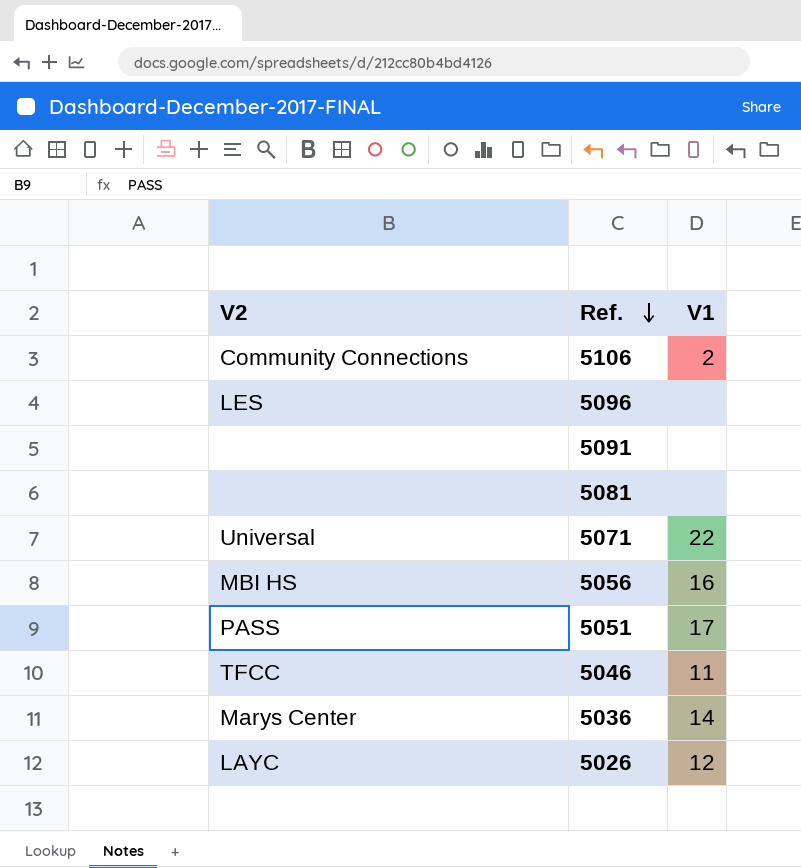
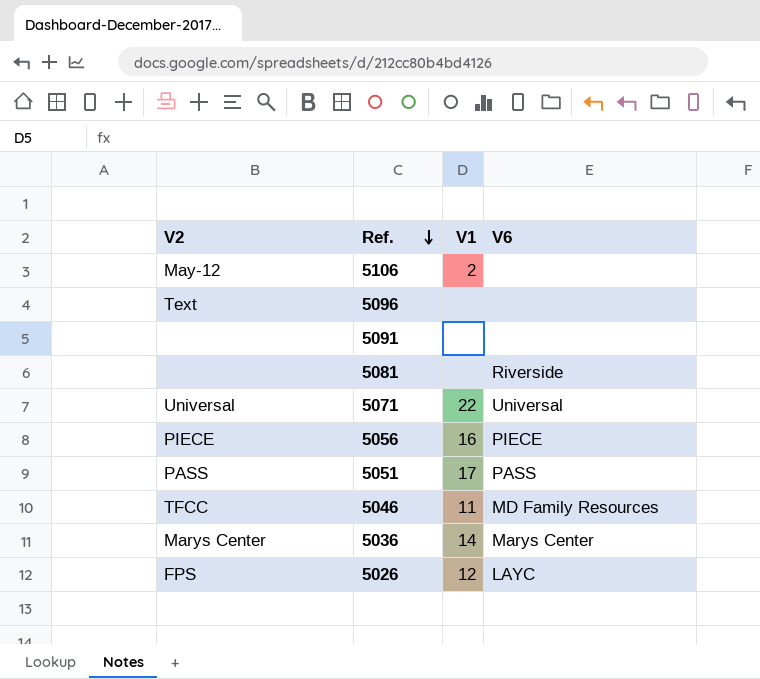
column V6 | position: none -> 4
5106 | V2: Community Connections -> May-12
5096 | V2: LES -> Text
5056 | V2: MBI HS -> PIECE
5026 | V2: LAYC -> FPS

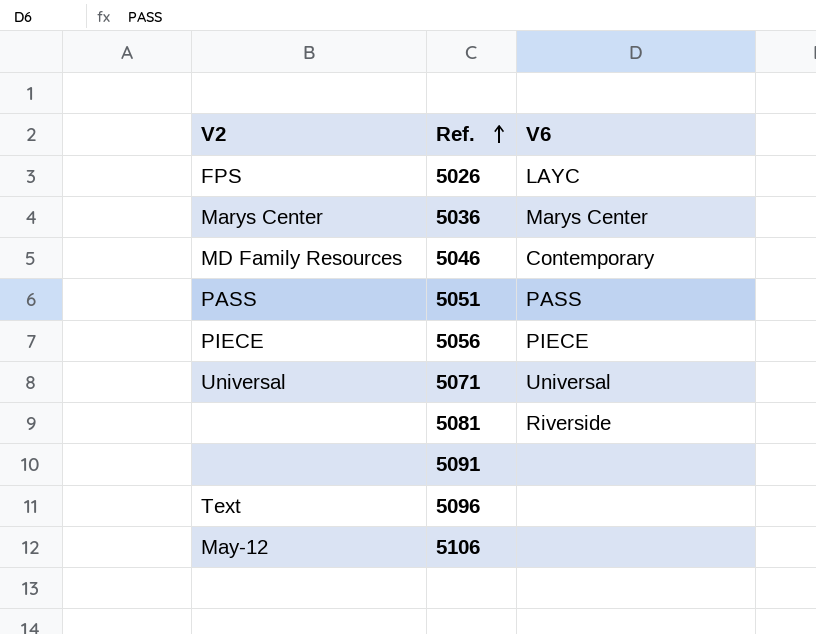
row order: Ref. descending -> Ref. ascending
column V1 | position: 3 -> none
5046 | V2: TFCC -> MD Family Resources
5046 | V6: MD Family Resources -> Contemporary

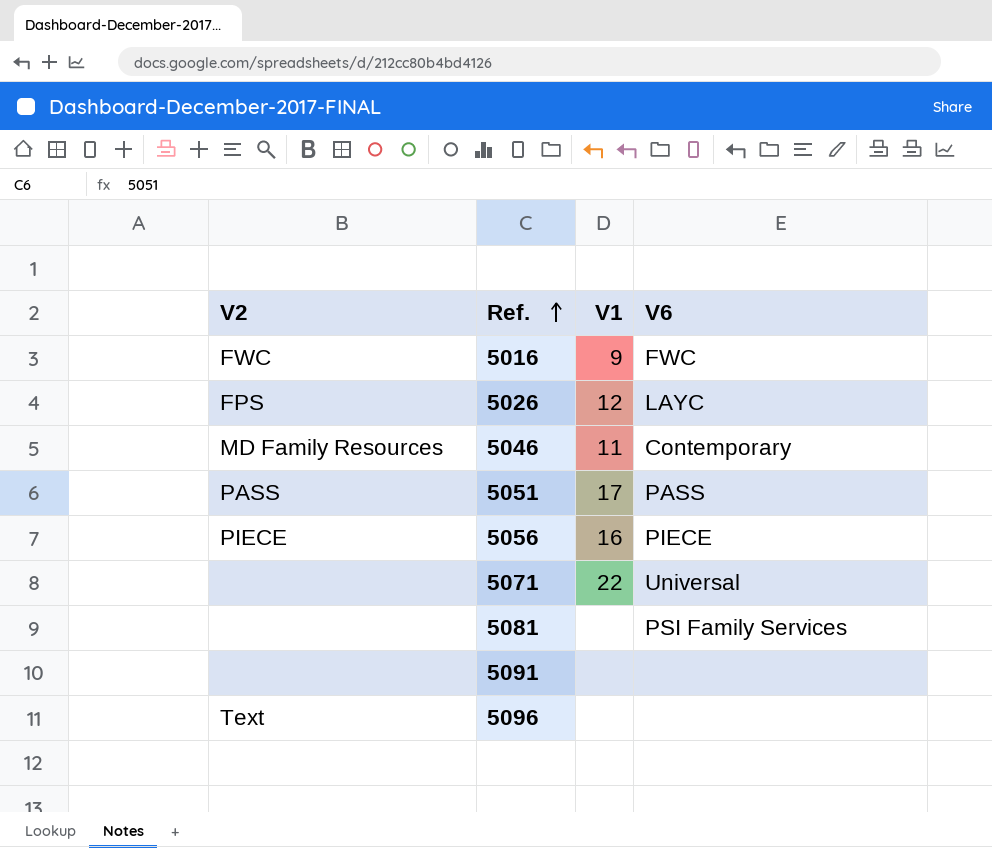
column V1 | position: none -> 3
row 5036: Marys Center | Marys Center -> none
row 5106: May-12 | none -> none
row 5016: none -> FWC | 9 | FWC
5071 | V2: Universal -> none
5081 | V6: Riverside -> PSI Family Services

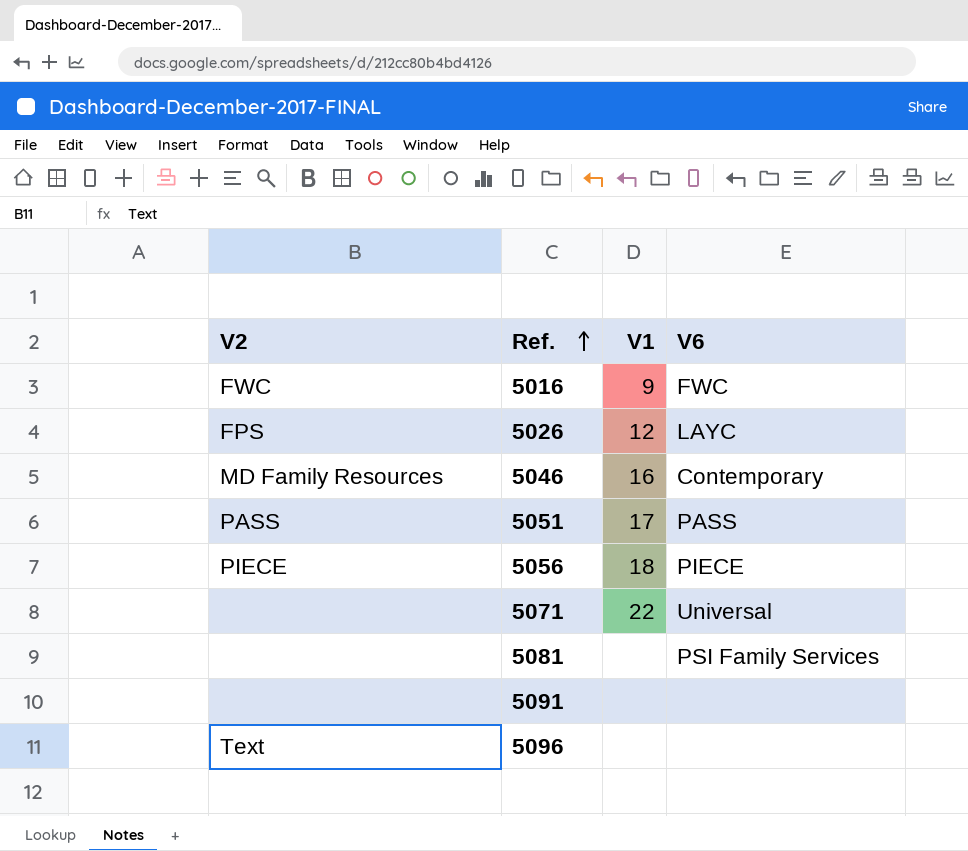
5046 | V1: 11 -> 16
5056 | V1: 16 -> 18

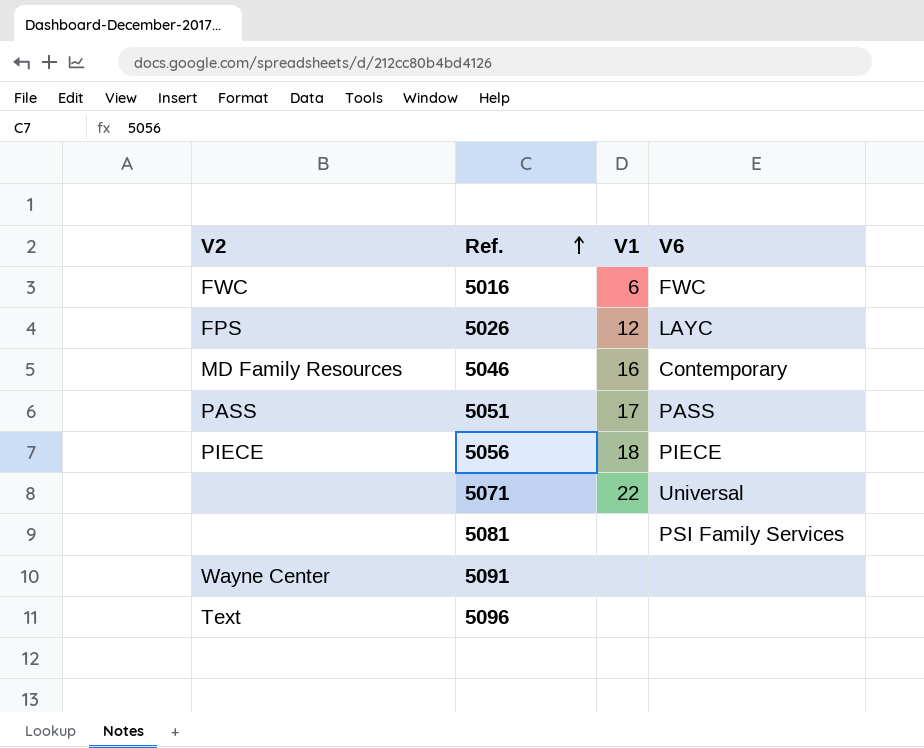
5016 | V1: 9 -> 6
5091 | V2: none -> Wayne Center

